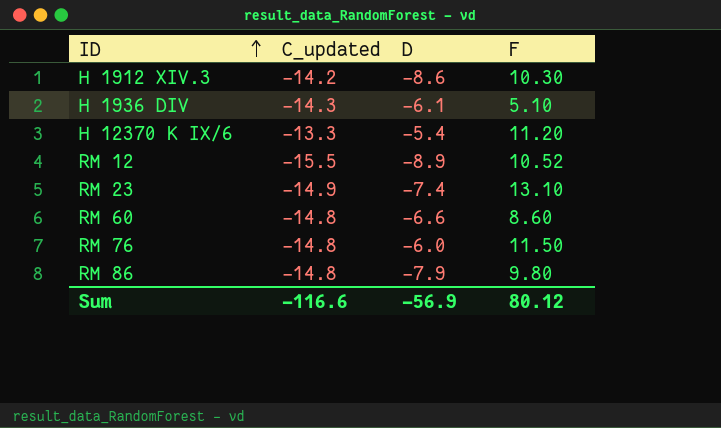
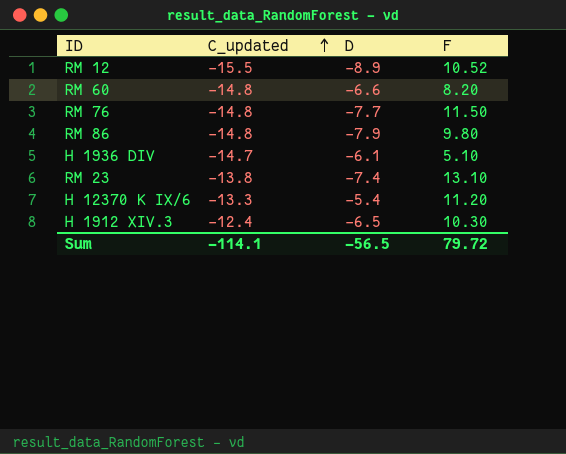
row order: ID ascending -> C_updated ascending
RM 60 | F: 8.60 -> 8.20
RM 76 | D: -6.0 -> -7.7
H 1936 DIV | C_updated: -14.3 -> -14.7
RM 23 | C_updated: -14.9 -> -13.8
H 1912 XIV.3 | C_updated: -14.2 -> -12.4
H 1912 XIV.3 | D: -8.6 -> -6.5
Sum | C_updated: -116.6 -> -114.1
Sum | D: -56.9 -> -56.5
Sum | F: 80.12 -> 79.72

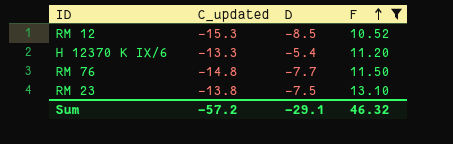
filter: none -> F >= 10.52
row order: C_updated ascending -> F ascending
RM 12 | C_updated: -15.5 -> -15.3
RM 12 | D: -8.9 -> -8.5
RM 23 | D: -7.4 -> -7.5
Sum | C_updated: -114.1 -> -57.2
Sum | D: -56.5 -> -29.1
Sum | F: 79.72 -> 46.32

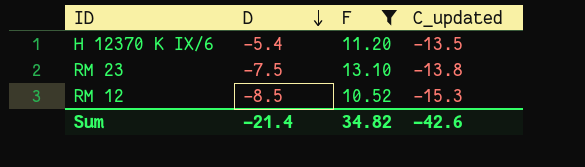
row order: F ascending -> D descending
column C_updated | position: 2 -> 4
row RM 76: -14.8 | -7.7 | 11.50 -> none
H 12370 K IX/6 | C_updated: -13.3 -> -13.5
Sum | D: -29.1 -> -21.4
Sum | F: 46.32 -> 34.82
Sum | C_updated: -57.2 -> -42.6

